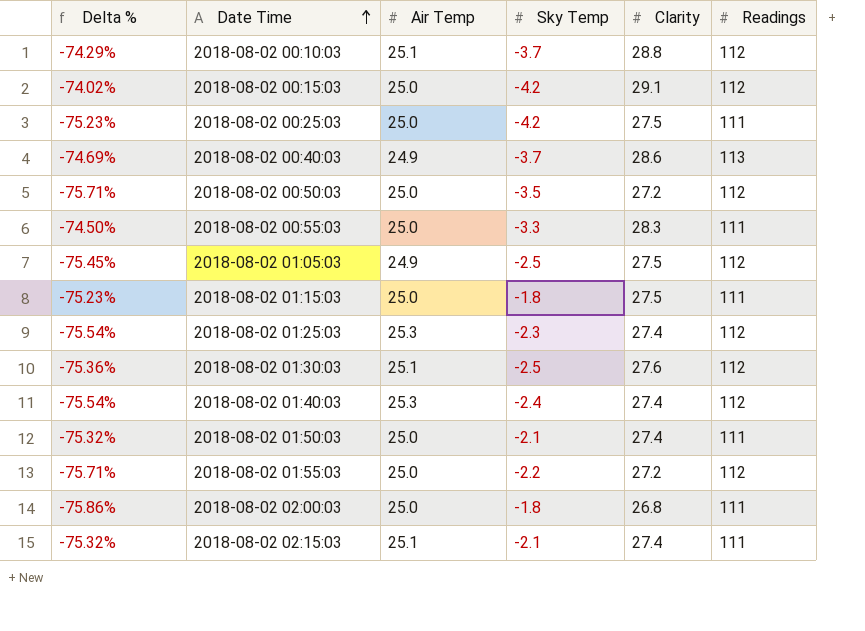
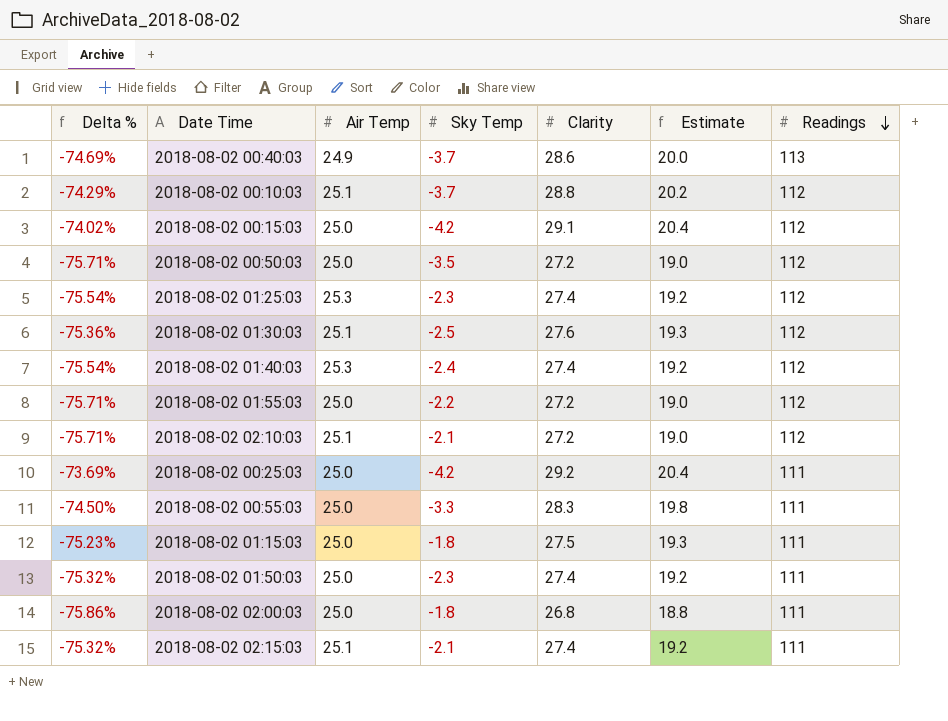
row order: Date Time ascending -> Readings descending
column Estimate | formula: none -> [Clarity] * 0.7
row 2018-08-02 01:05:03: -75.45% | 24.9 | -2.5 | 27.5 | 112 -> none
row 2018-08-02 02:10:03: none -> -75.71% | 25.1 | -2.1 | 27.2 | 19.0 | 112
2018-08-02 00:25:03 | Delta %: -75.23% -> -73.69%
2018-08-02 00:25:03 | Clarity: 27.5 -> 29.2
2018-08-02 01:50:03 | Sky Temp: -2.1 -> -2.3

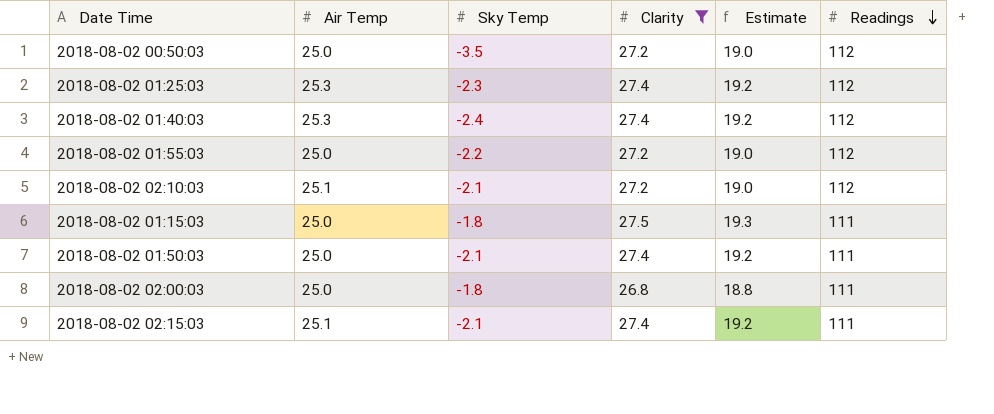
filter: none -> Clarity <= 27.5
column Delta % | formula: ([Clarity] - [Readings]) / [Readings] -> none
2018-08-02 01:50:03 | Sky Temp: -2.3 -> -2.1

